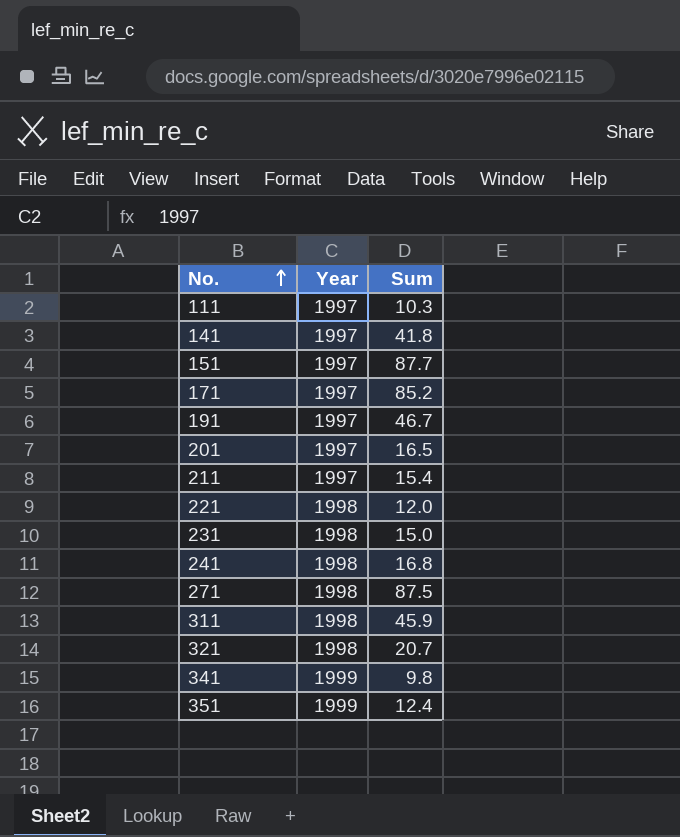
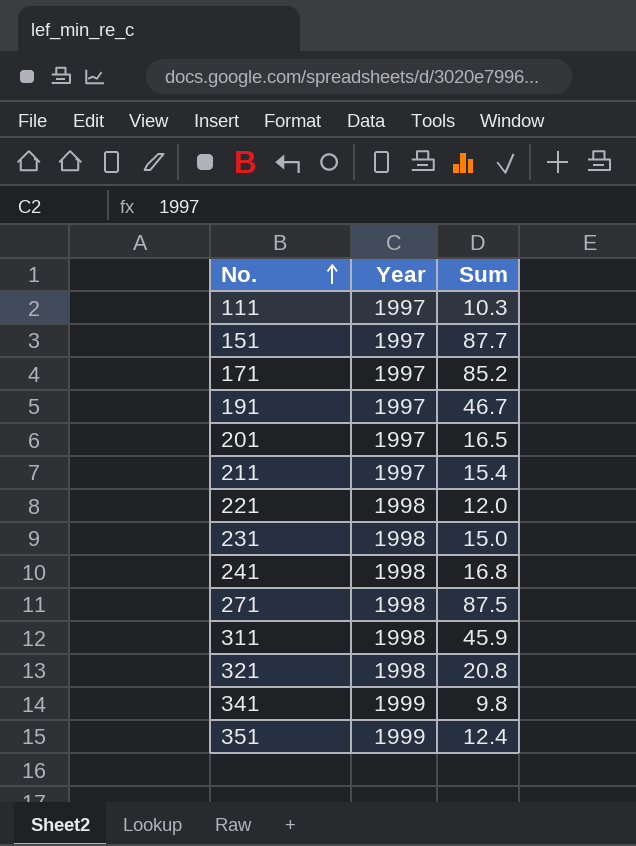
row 141: 1997 | 41.8 -> none
321 | Sum: 20.7 -> 20.8

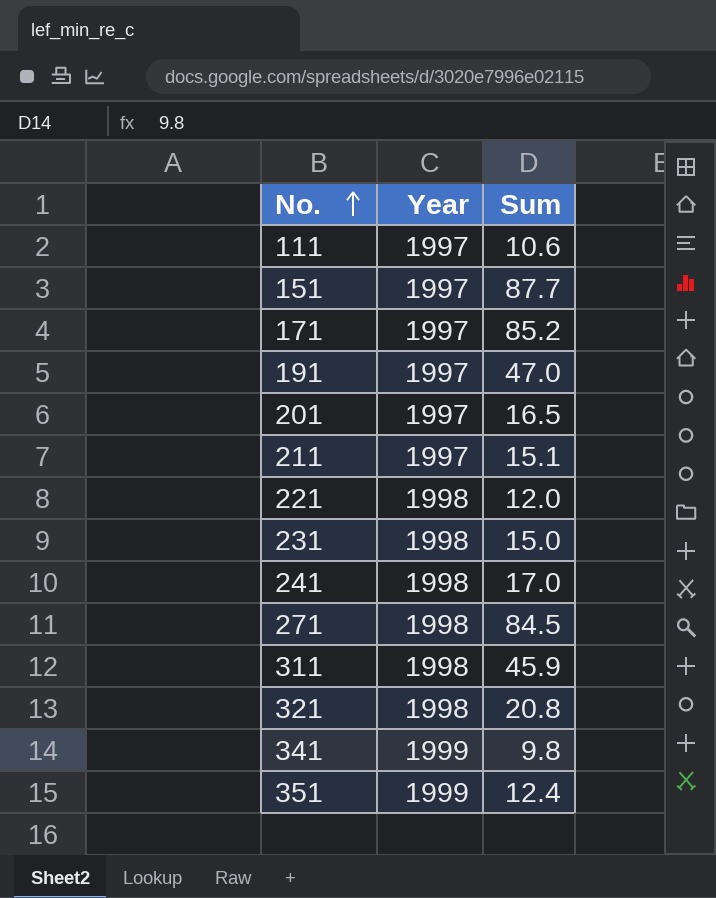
111 | Sum: 10.3 -> 10.6
191 | Sum: 46.7 -> 47.0
211 | Sum: 15.4 -> 15.1
241 | Sum: 16.8 -> 17.0
271 | Sum: 87.5 -> 84.5

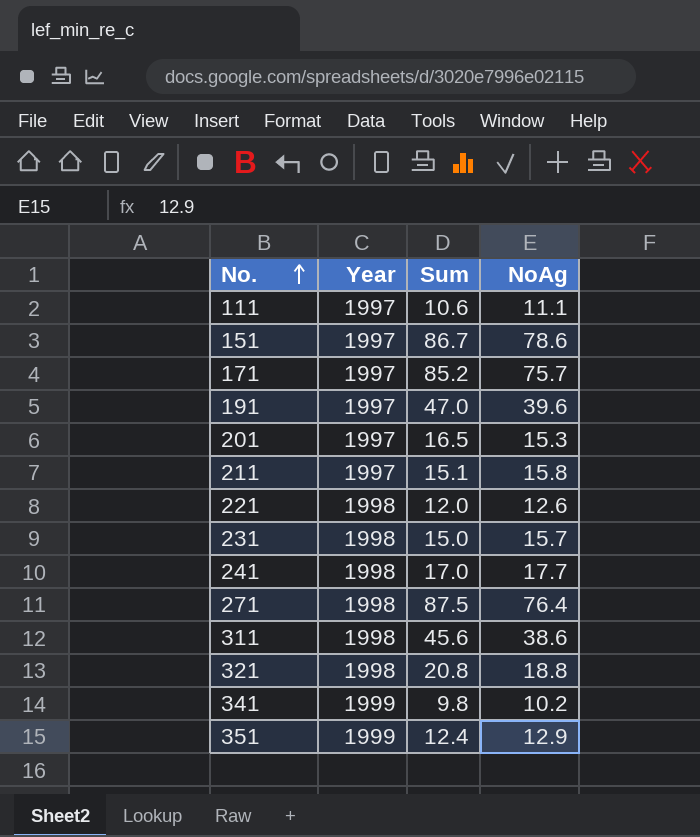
column NoAg | position: none -> 4
151 | Sum: 87.7 -> 86.7
271 | Sum: 84.5 -> 87.5
311 | Sum: 45.9 -> 45.6

